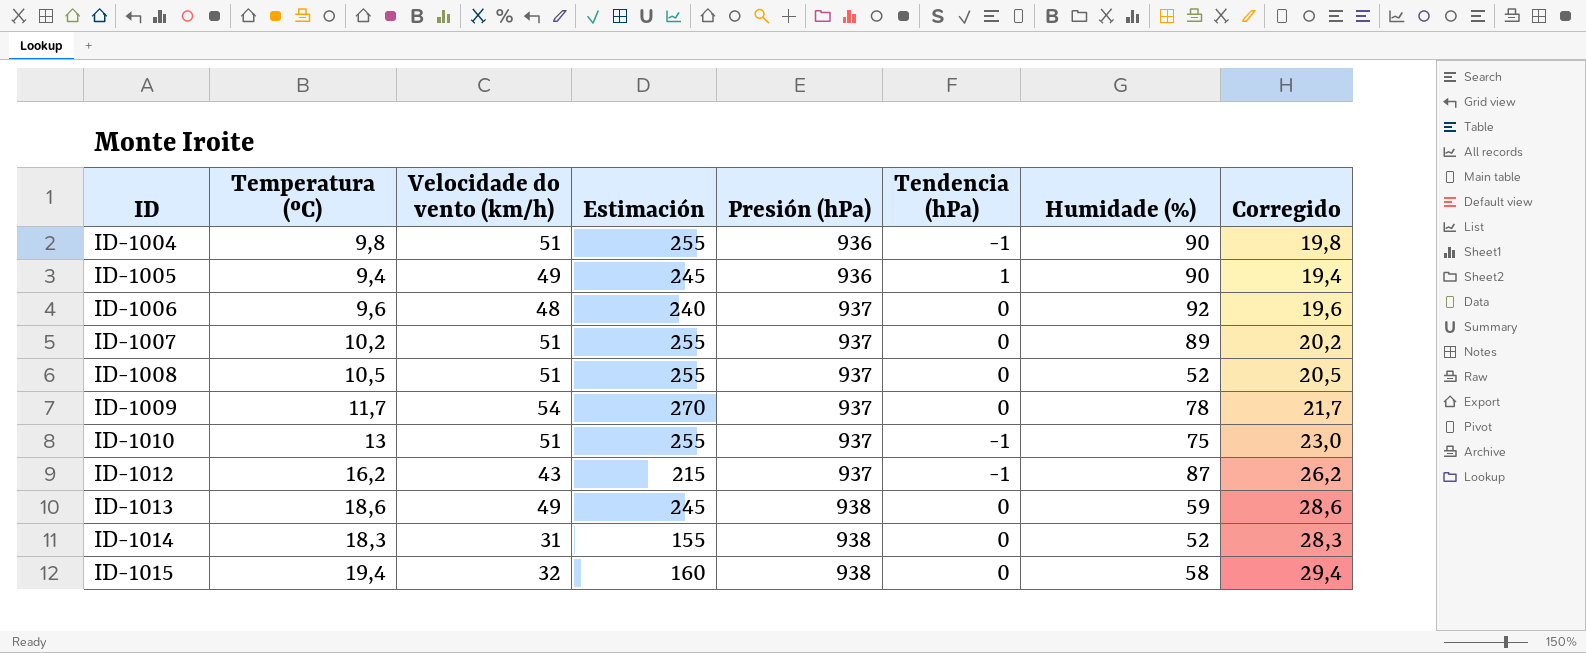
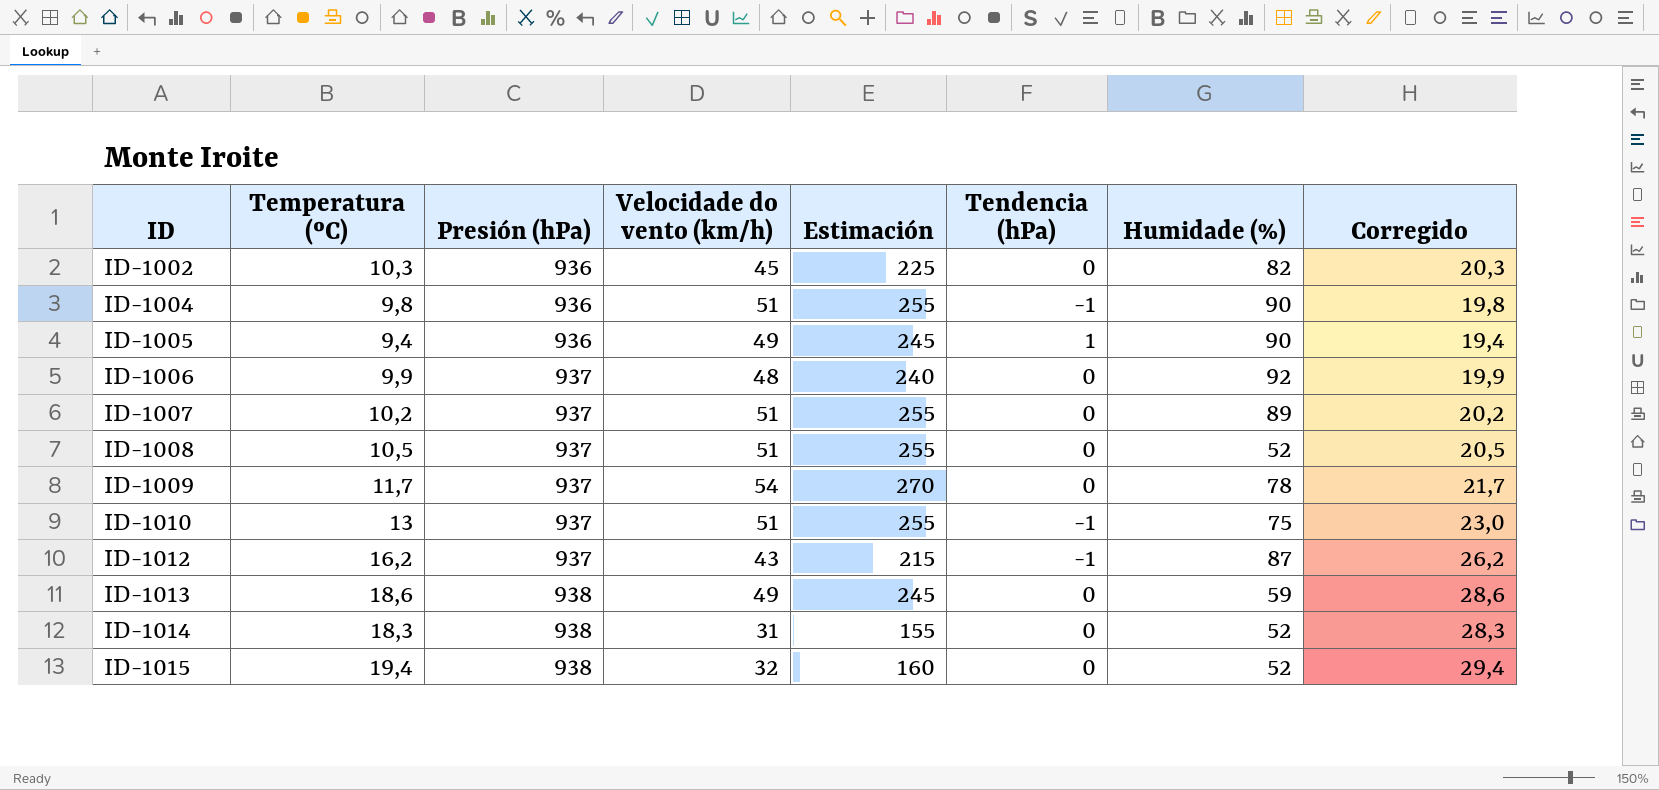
column Presión (hPa) | position: 5 -> 3
row ID-1002: none -> 10,3 | 936 | 45 | 225 | 0 | 82 | 20,3
ID-1006 | Temperatura (ºC): 9,6 -> 9,9
ID-1006 | Corregido: 19,6 -> 19,9
ID-1015 | Humidade (%): 58 -> 52

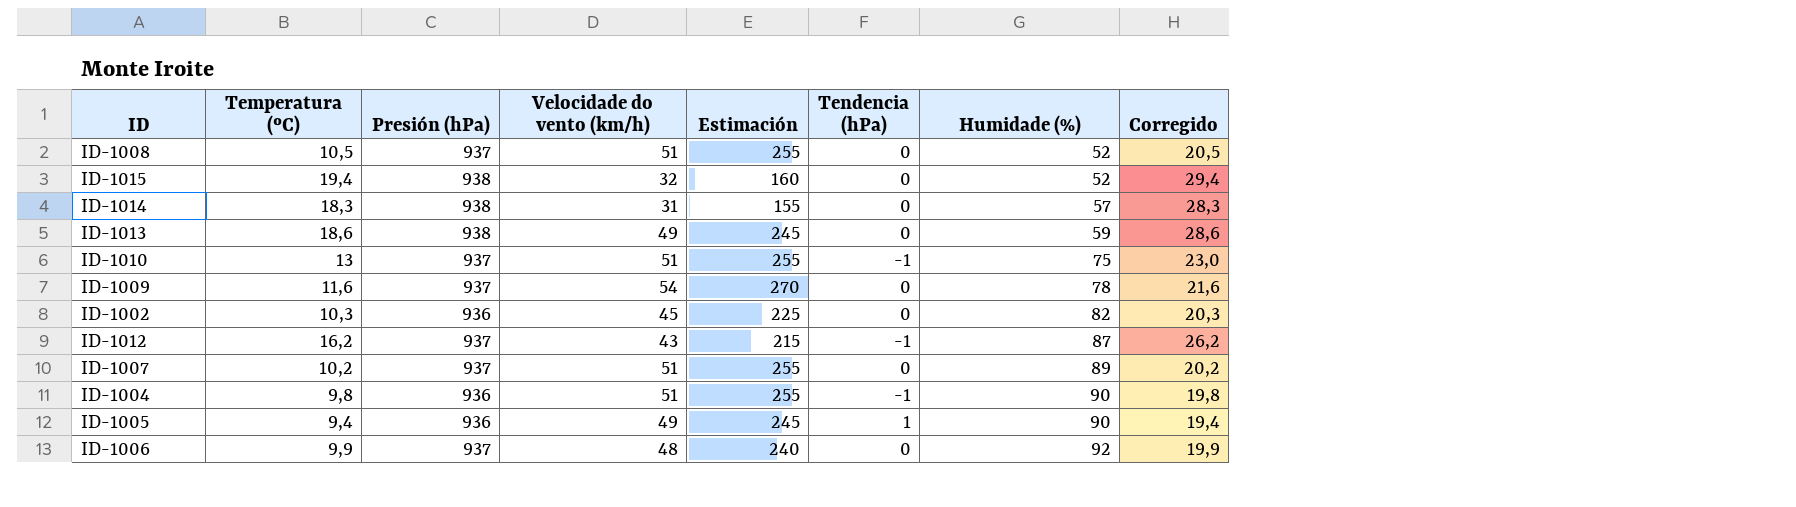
row order: ID ascending -> Humidade (%) ascending
ID-1014 | Humidade (%): 52 -> 57
ID-1009 | Temperatura (ºC): 11,7 -> 11,6
ID-1009 | Corregido: 21,7 -> 21,6

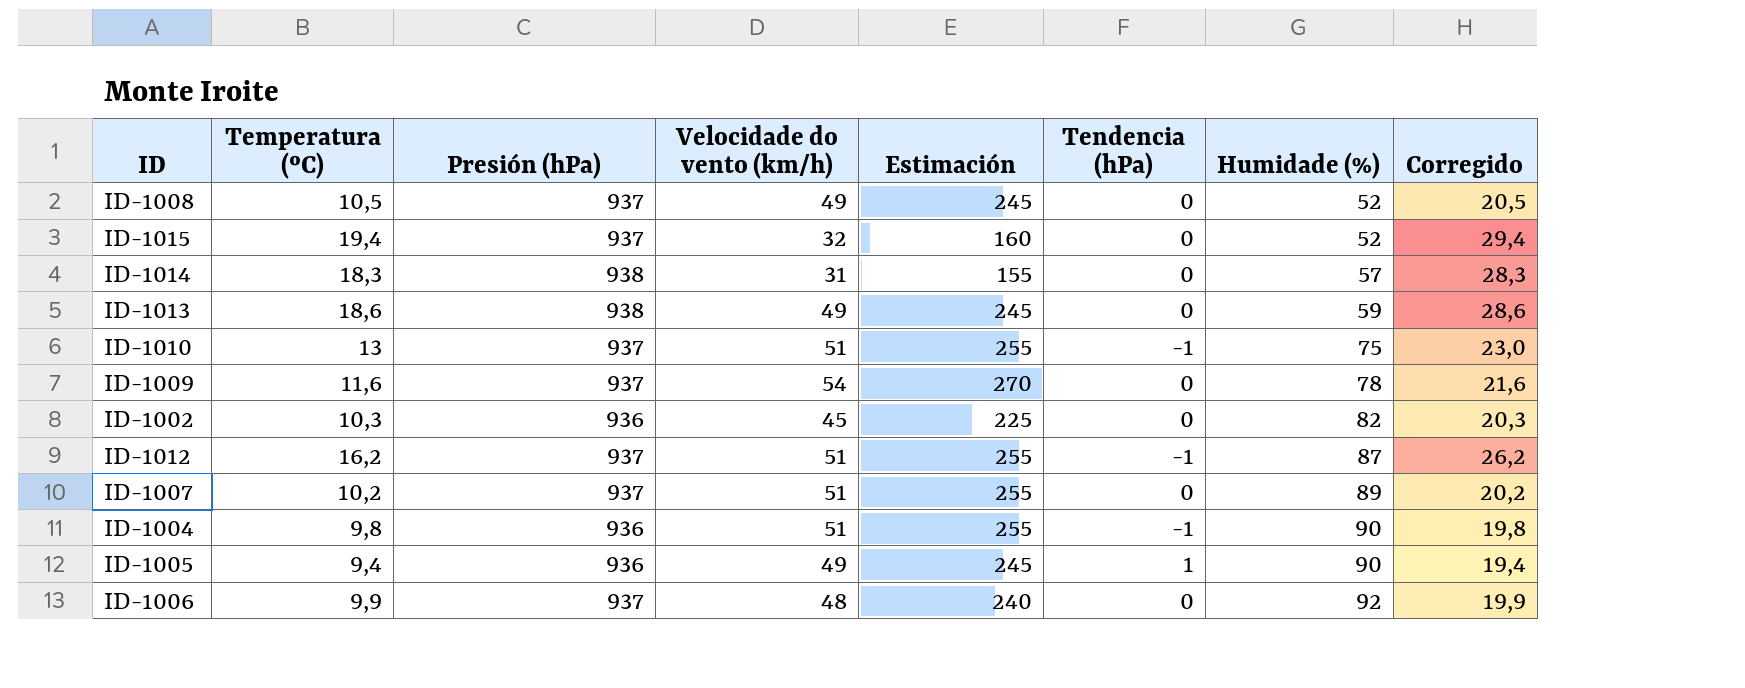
ID-1008 | Velocidade do vento (km/h): 51 -> 49
ID-1008 | Estimación: 255 -> 245
ID-1015 | Presión (hPa): 938 -> 937
ID-1012 | Velocidade do vento (km/h): 43 -> 51
ID-1012 | Estimación: 215 -> 255

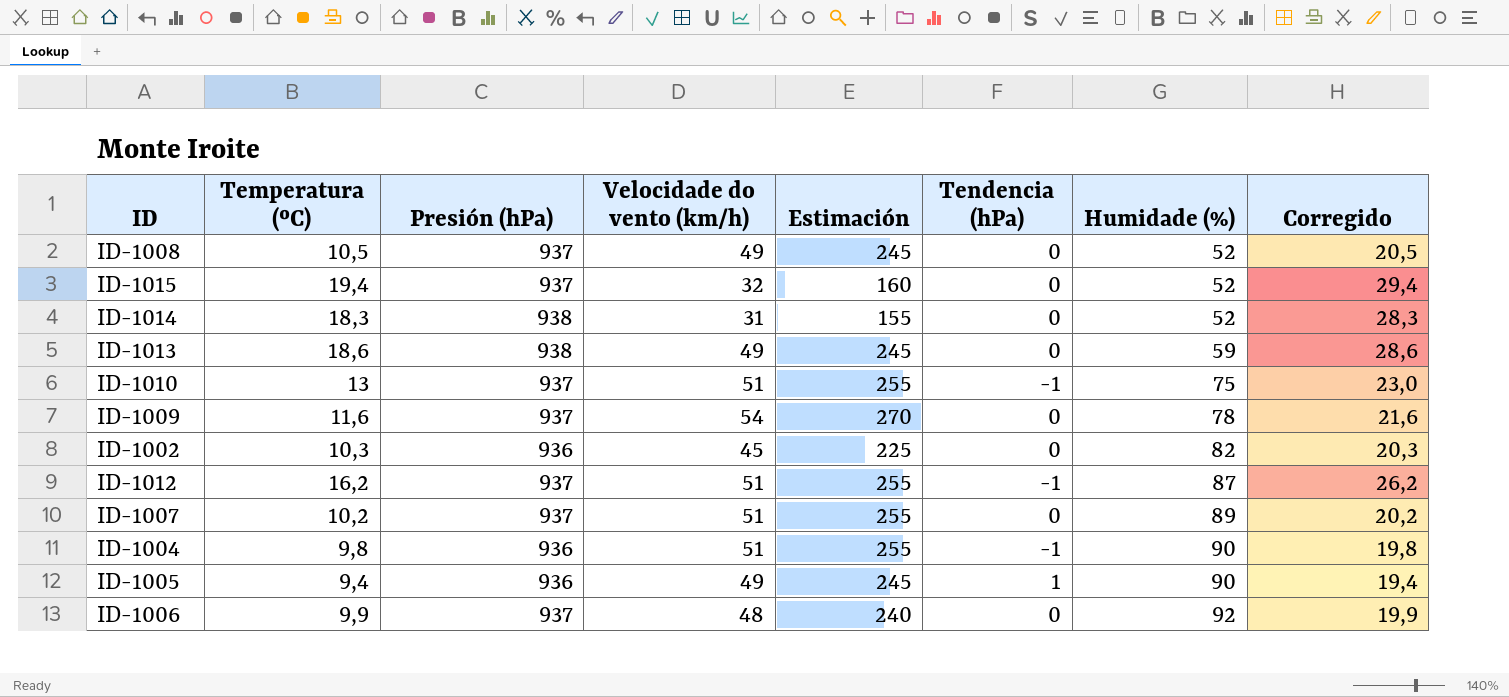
ID-1014 | Humidade (%): 57 -> 52

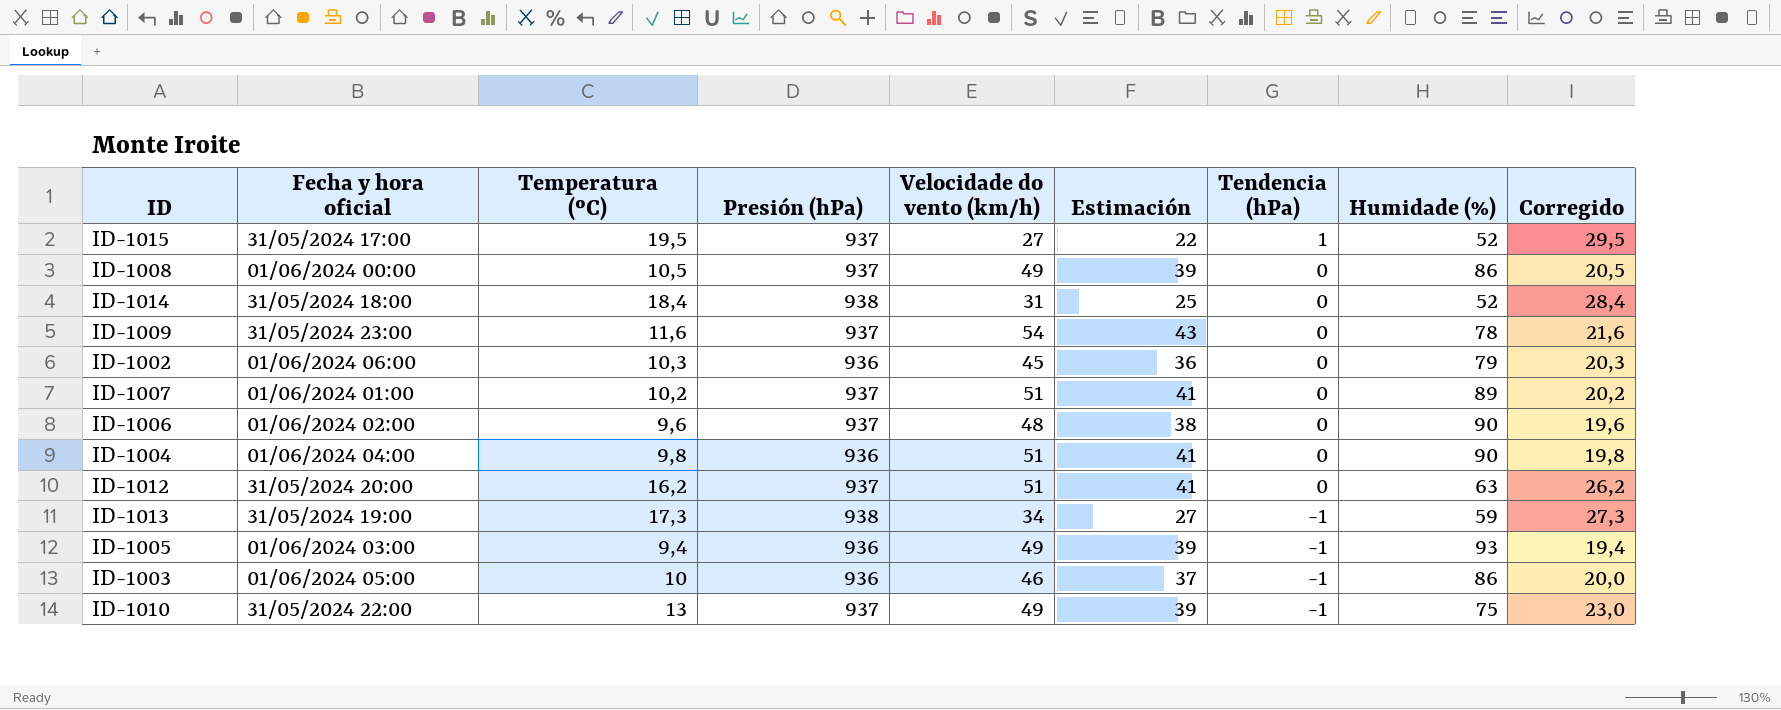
row order: Humidade (%) ascending -> Tendencia (hPa) descending
column Fecha y hora oficial | position: none -> 2
column Estimación | formula: [Velocidade do vento (km/h)] * 5 -> [Velocidade do vento (km/h)] * 0,8
ID-1015 | Temperatura (ºC): 19,4 -> 19,5
ID-1015 | Velocidade do vento (km/h): 32 -> 27
ID-1015 | Tendencia (hPa): 0 -> 1
ID-1015 | Corregido: 29,4 -> 29,5
ID-1008 | Humidade (%): 52 -> 86
ID-1014 | Temperatura (ºC): 18,3 -> 18,4
ID-1014 | Corregido: 28,3 -> 28,4
ID-1002 | Humidade (%): 82 -> 79
ID-1006 | Temperatura (ºC): 9,9 -> 9,6
ID-1006 | Humidade (%): 92 -> 90
ID-1006 | Corregido: 19,9 -> 19,6
ID-1004 | Tendencia (hPa): -1 -> 0
ID-1012 | Tendencia (hPa): -1 -> 0
ID-1012 | Humidade (%): 87 -> 63
ID-1013 | Temperatura (ºC): 18,6 -> 17,3
ID-1013 | Velocidade do vento (km/h): 49 -> 34
ID-1013 | Tendencia (hPa): 0 -> -1
ID-1013 | Corregido: 28,6 -> 27,3
ID-1005 | Tendencia (hPa): 1 -> -1
ID-1005 | Humidade (%): 90 -> 93
row ID-1003: none -> 01/06/2024 05:00 | 10 | 936 | 46 | 37 | -1 | 86 | 20,0
ID-1010 | Velocidade do vento (km/h): 51 -> 49

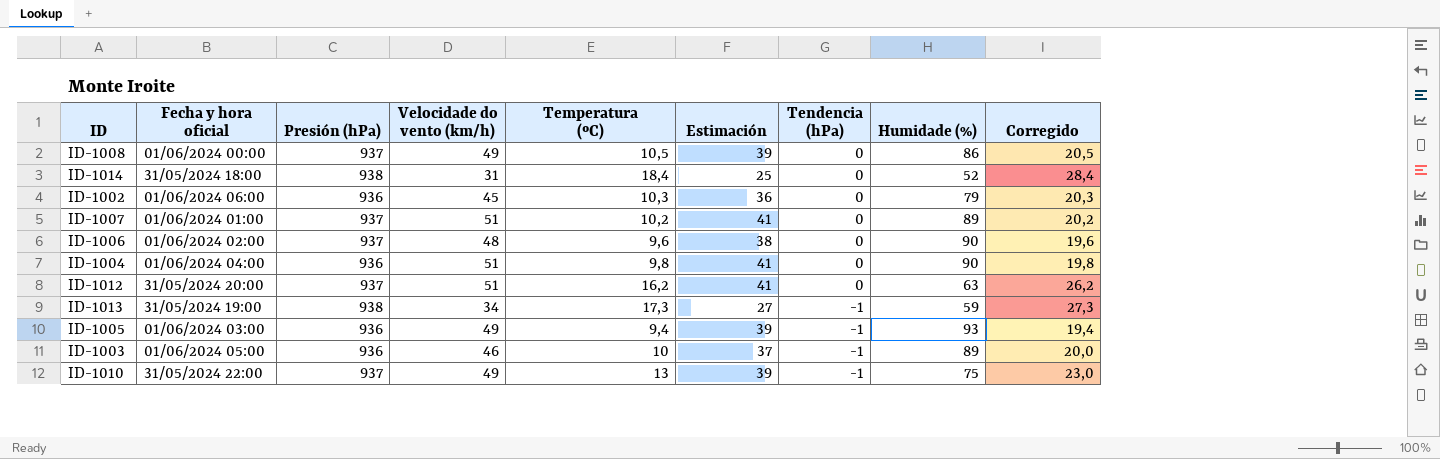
column Temperatura (ºC) | position: 3 -> 5
row ID-1015: 31/05/2024 17:00 | 19,5 | 937 | 27 | 22 | 1 | 52 | 29,5 -> none
row ID-1009: 31/05/2024 23:00 | 11,6 | 937 | 54 | 43 | 0 | 78 | 21,6 -> none
ID-1003 | Humidade (%): 86 -> 89

